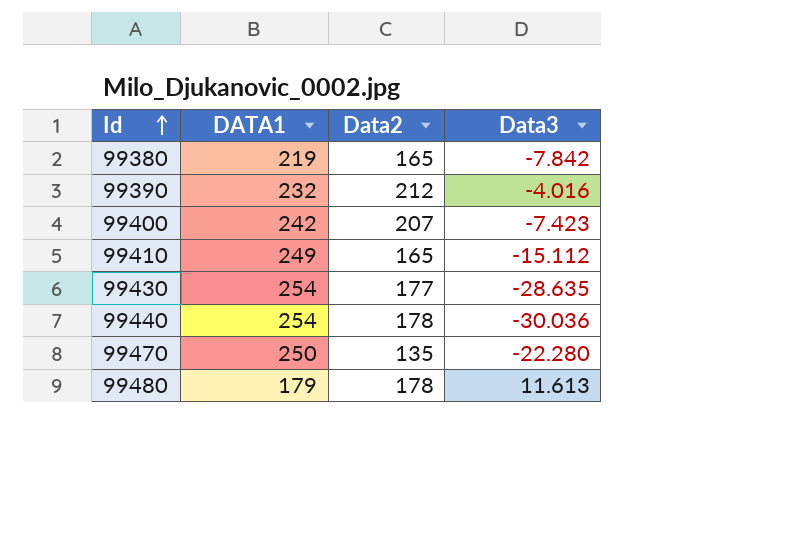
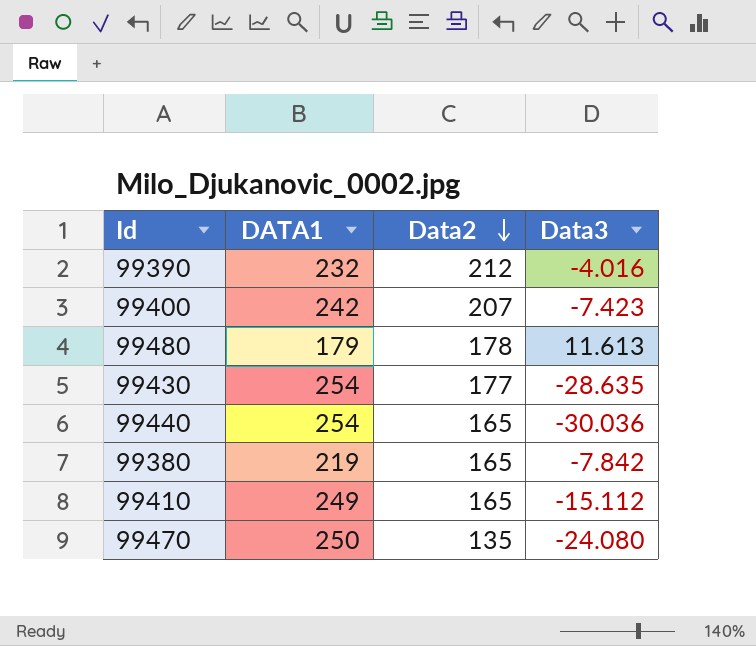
row order: Id ascending -> Data2 descending
99440 | Data2: 178 -> 165
99470 | Data3: -22.280 -> -24.080

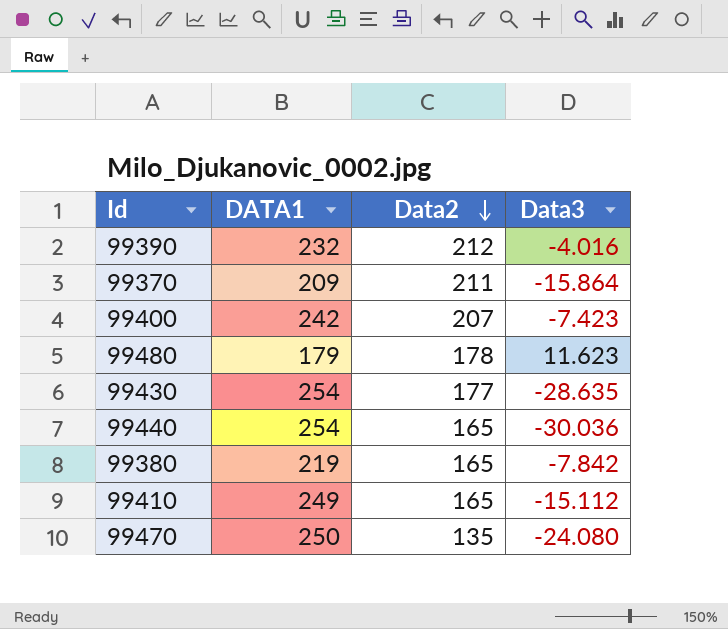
row 99370: none -> 209 | 211 | -15.864
99480 | Data3: 11.613 -> 11.623

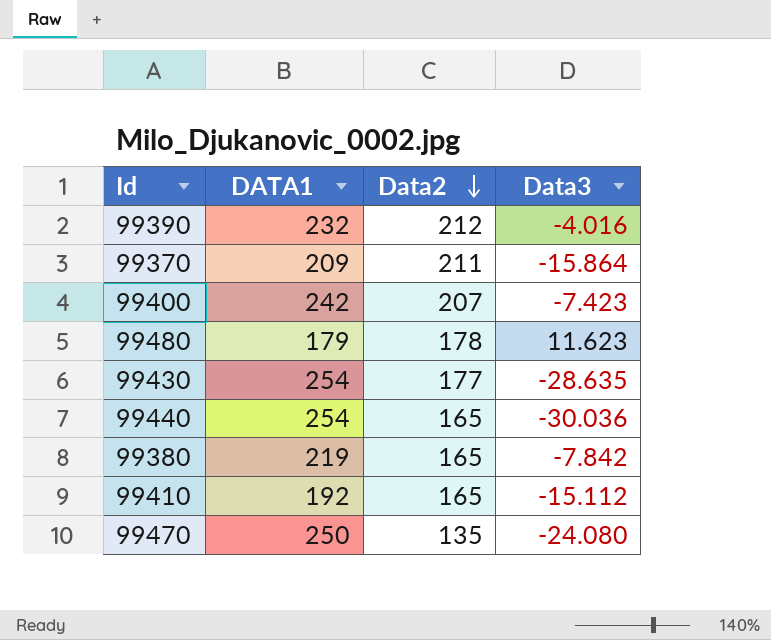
99410 | DATA1: 249 -> 192

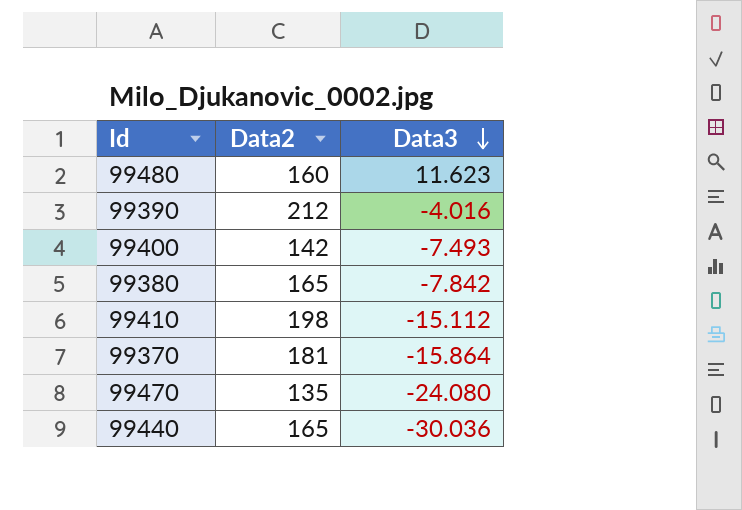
row order: Data2 descending -> Data3 descending
column DATA1 | position: 2 -> none
row 99430: 254 | 177 | -28.635 -> none
99480 | Data2: 178 -> 160
99400 | Data2: 207 -> 142
99400 | Data3: -7.423 -> -7.493
99410 | Data2: 165 -> 198
99370 | Data2: 211 -> 181

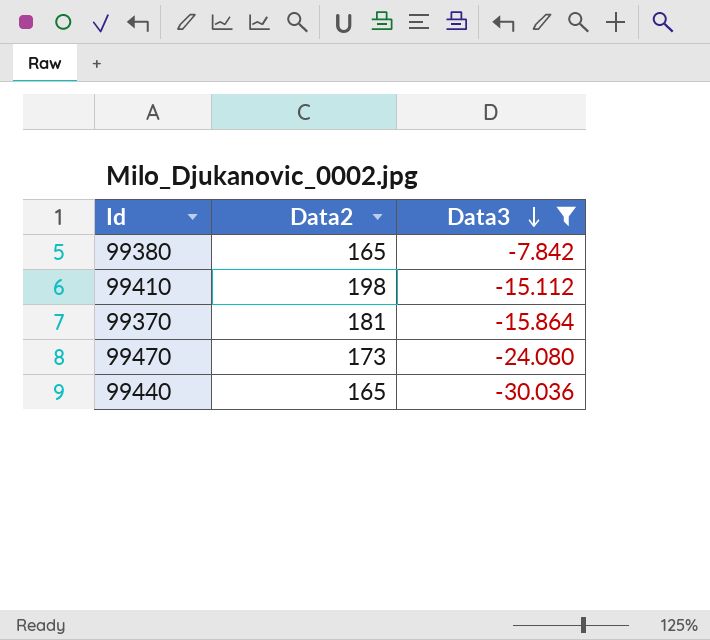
filter: none -> Data3 <= -7.842
99470 | Data2: 135 -> 173

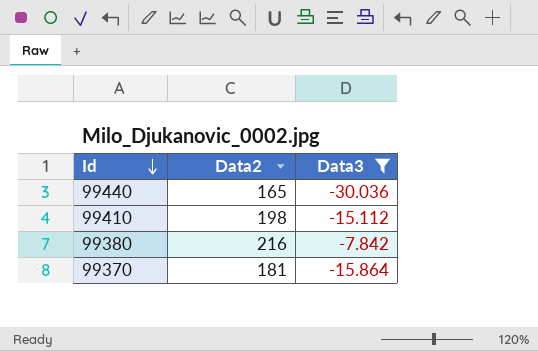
row order: Data3 descending -> Id descending
row 99470: 173 | -24.080 -> none
99380 | Data2: 165 -> 216

